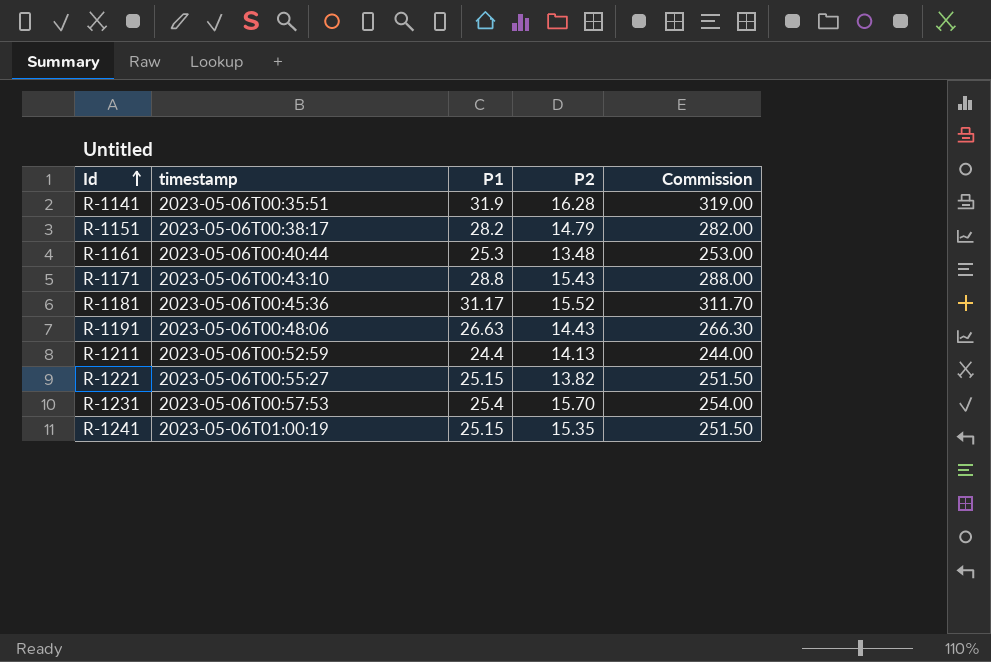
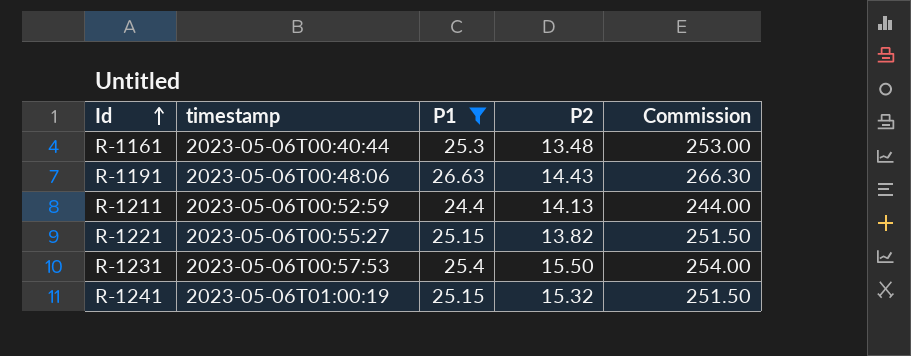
filter: none -> P1 <= 26.63
R-1231 | P2: 15.70 -> 15.50
R-1241 | P2: 15.35 -> 15.32

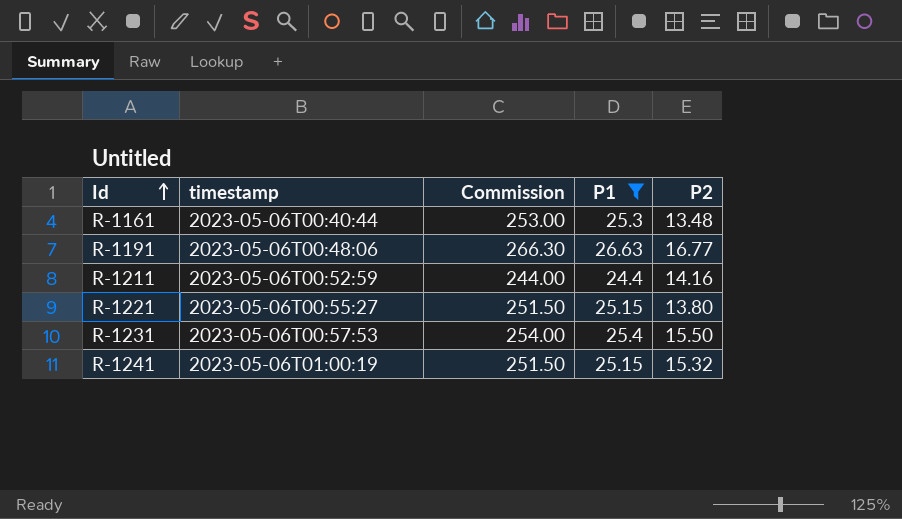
column Commission | position: 5 -> 3
R-1191 | P2: 14.43 -> 16.77
R-1211 | P2: 14.13 -> 14.16
R-1221 | P2: 13.82 -> 13.80

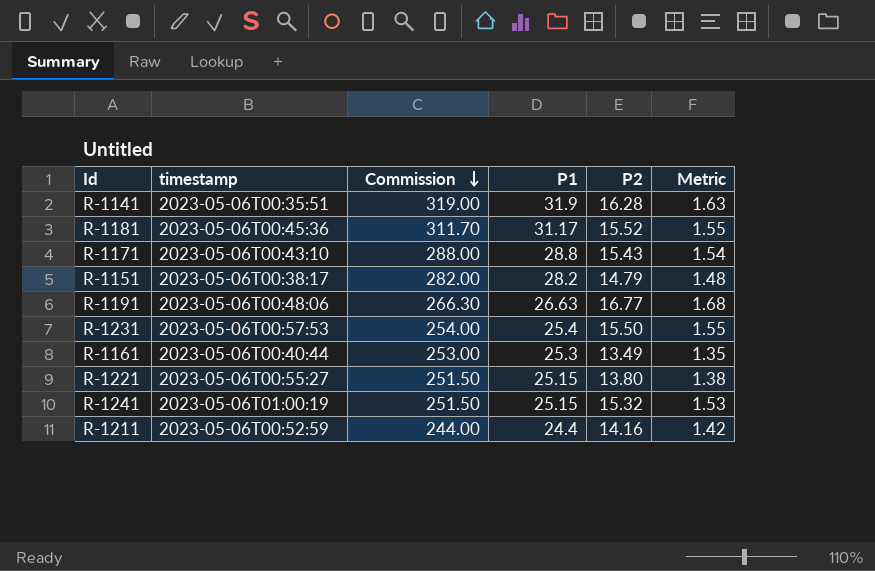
filter: P1 <= 26.63 -> none
row order: Id ascending -> Commission descending
column Metric | formula: none -> [P2] * 0.1
R-1161 | P2: 13.48 -> 13.49

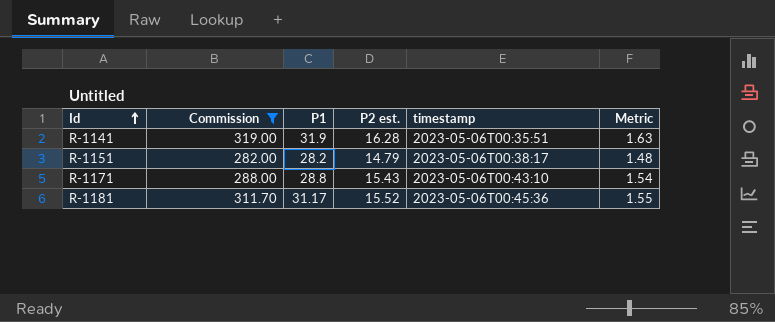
filter: none -> Commission >= 282.00
row order: Commission descending -> Id ascending
column name: P2 -> P2 est.
column timestamp | position: 2 -> 5

